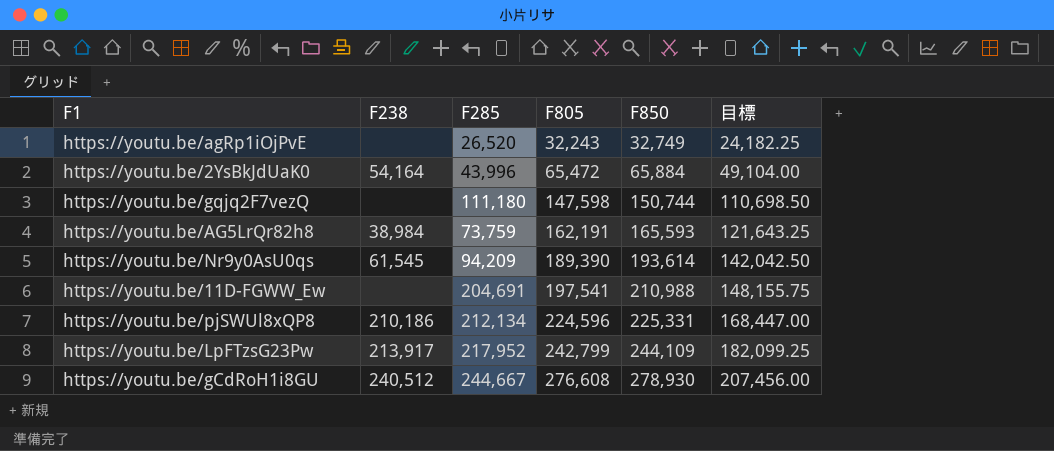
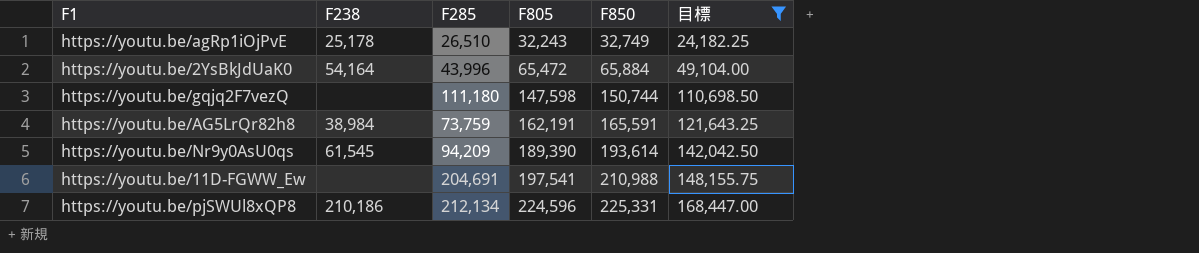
filter: none -> 目標 <= 168,447.00
https://youtu.be/agRp1iOjPvE | F238: none -> 25,178
https://youtu.be/agRp1iOjPvE | F285: 26,520 -> 26,510
https://youtu.be/AG5LrQr82h8 | F850: 165,593 -> 165,591

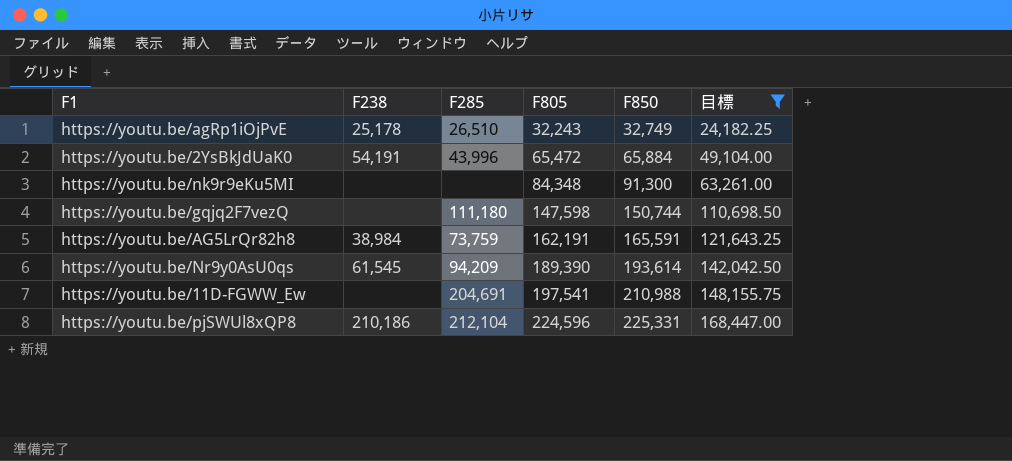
https://youtu.be/2YsBkJdUaK0 | F238: 54,164 -> 54,191
row https://youtu.be/nk9r9eKu5MI: none -> none | none | 84,348 | 91,300 | 63,261.00
https://youtu.be/pjSWUl8xQP8 | F285: 212,134 -> 212,104

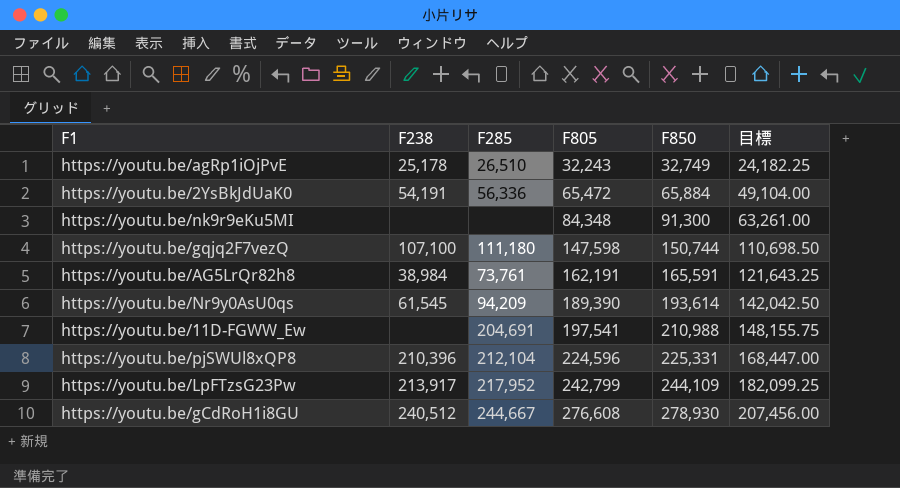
filter: 目標 <= 168,447.00 -> none
https://youtu.be/2YsBkJdUaK0 | F285: 43,996 -> 56,336
https://youtu.be/gqjq2F7vezQ | F238: none -> 107,100
https://youtu.be/AG5LrQr82h8 | F285: 73,759 -> 73,761
https://youtu.be/pjSWUl8xQP8 | F238: 210,186 -> 210,396

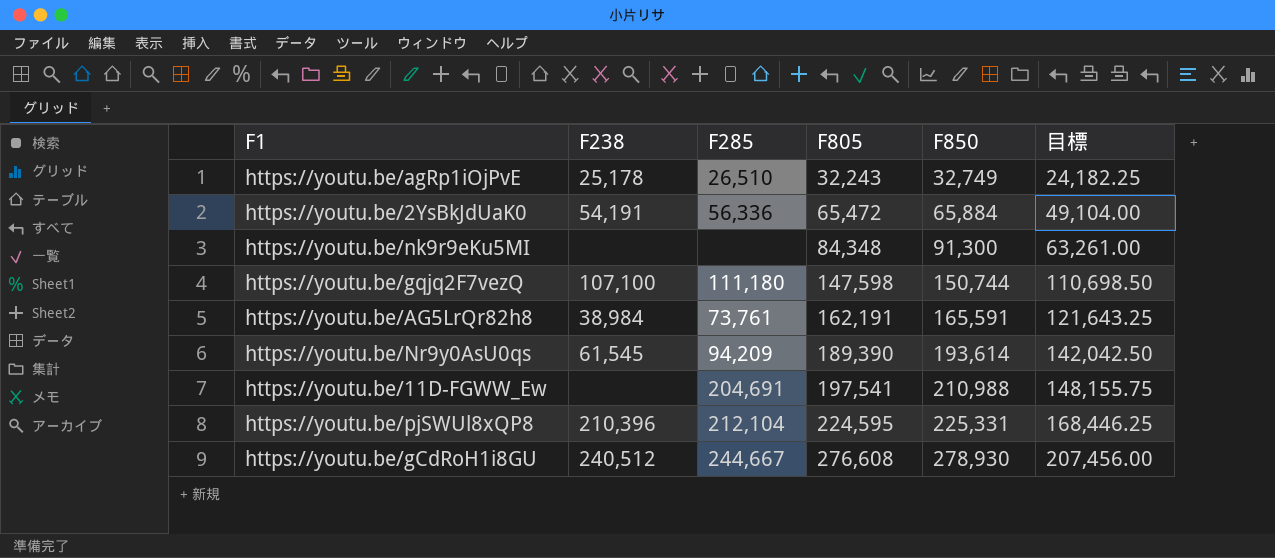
row https://youtu.be/LpFTzsG23Pw: 213,917 | 217,952 | 242,799 | 244,109 | 182,099.25 -> none
https://youtu.be/pjSWUl8xQP8 | F805: 224,596 -> 224,595
https://youtu.be/pjSWUl8xQP8 | 目標: 168,447.00 -> 168,446.25

